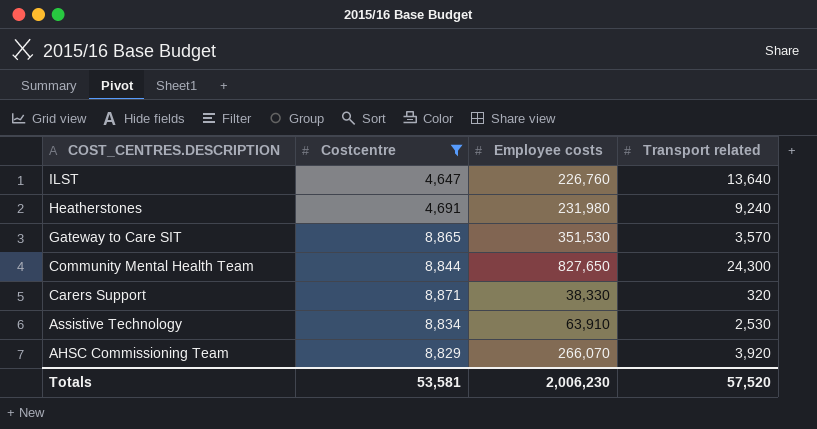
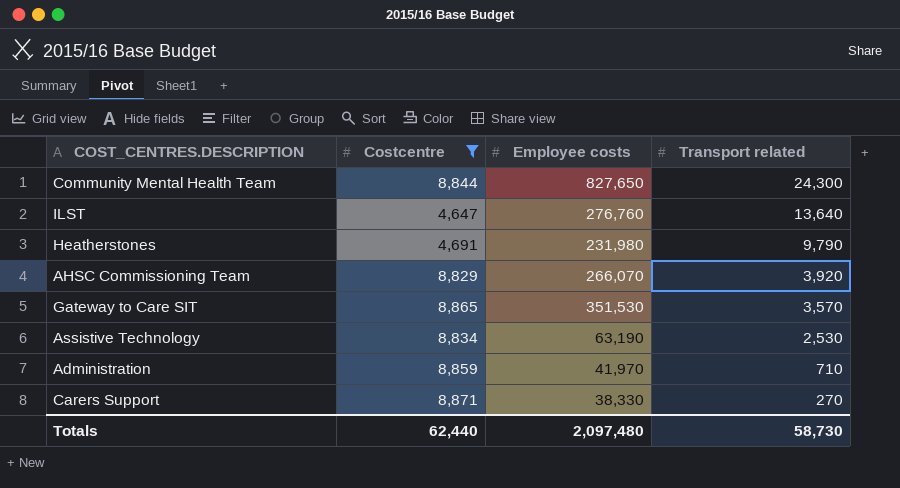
row order: COST_CENTRES.DESCRIPTION descending -> Transport related descending
ILST | Employee costs: 226,760 -> 276,760
Heatherstones | Transport related: 9,240 -> 9,790
Assistive Technology | Employee costs: 63,910 -> 63,190
row Administration: none -> 8,859 | 41,970 | 710
Carers Support | Transport related: 320 -> 270
Totals | Costcentre: 53,581 -> 62,440
Totals | Employee costs: 2,006,230 -> 2,097,480
Totals | Transport related: 57,520 -> 58,730

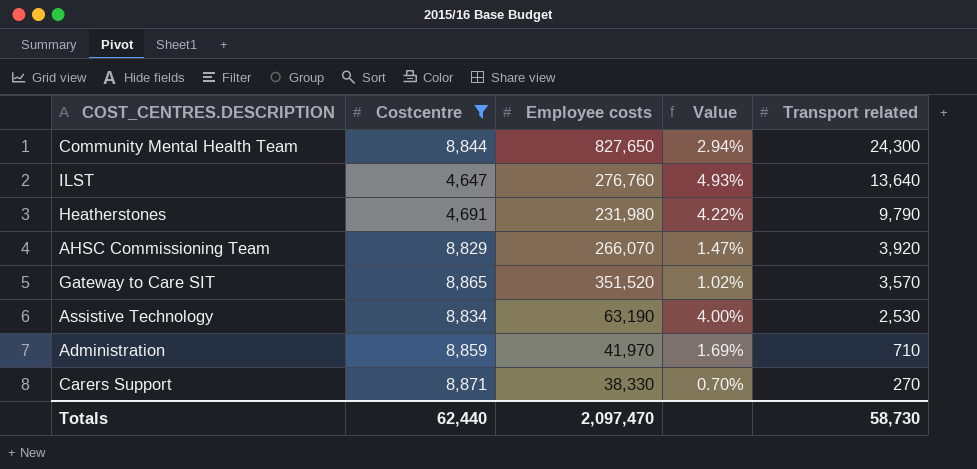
column Value | formula: none -> [Transport related] / [Employee costs]
Gateway to Care SIT | Employee costs: 351,530 -> 351,520
Totals | Employee costs: 2,097,480 -> 2,097,470

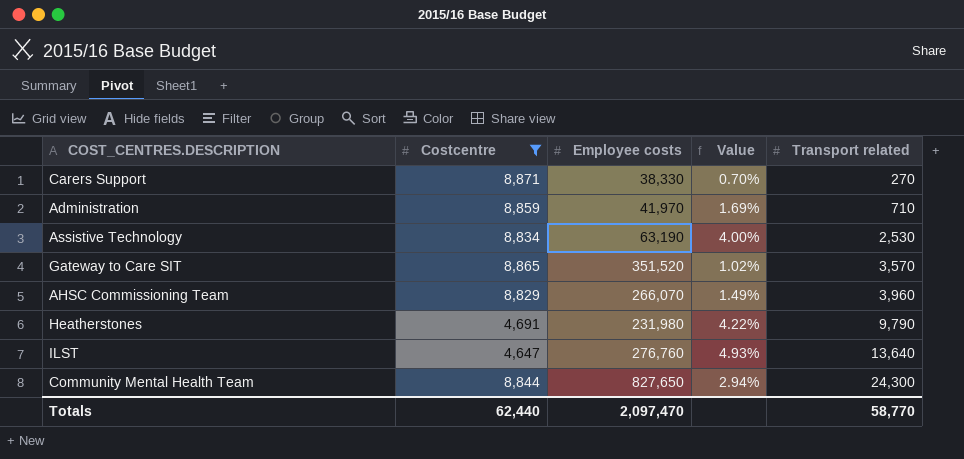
row order: Transport related descending -> Transport related ascending
AHSC Commissioning Team | Value: 1.47% -> 1.49%
AHSC Commissioning Team | Transport related: 3,920 -> 3,960
Totals | Transport related: 58,730 -> 58,770

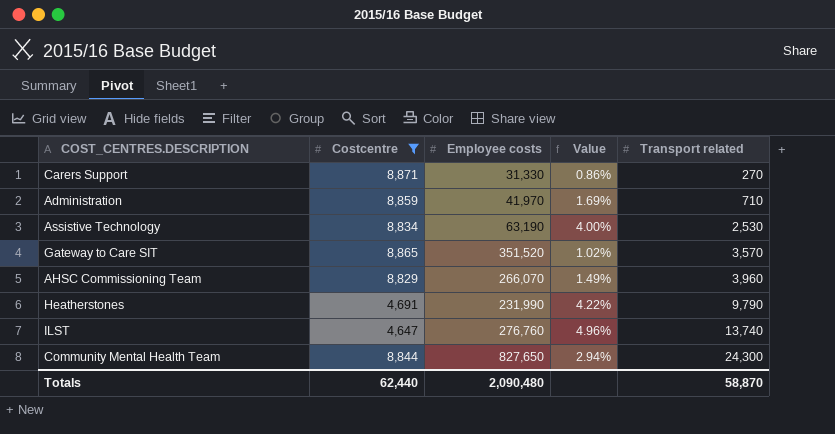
Carers Support | Employee costs: 38,330 -> 31,330
Carers Support | Value: 0.70% -> 0.86%
Heatherstones | Employee costs: 231,980 -> 231,990
ILST | Value: 4.93% -> 4.96%
ILST | Transport related: 13,640 -> 13,740
Totals | Employee costs: 2,097,470 -> 2,090,480
Totals | Transport related: 58,770 -> 58,870

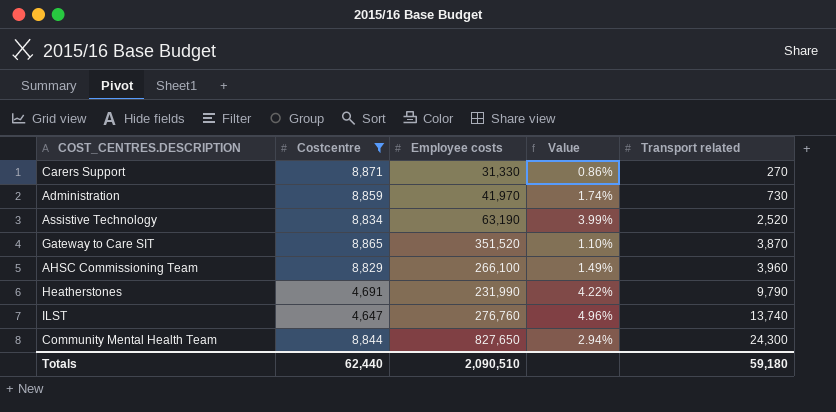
Administration | Value: 1.69% -> 1.74%
Administration | Transport related: 710 -> 730
Assistive Technology | Value: 4.00% -> 3.99%
Assistive Technology | Transport related: 2,530 -> 2,520
Gateway to Care SIT | Value: 1.02% -> 1.10%
Gateway to Care SIT | Transport related: 3,570 -> 3,870
AHSC Commissioning Team | Employee costs: 266,070 -> 266,100
Totals | Employee costs: 2,090,480 -> 2,090,510
Totals | Transport related: 58,870 -> 59,180

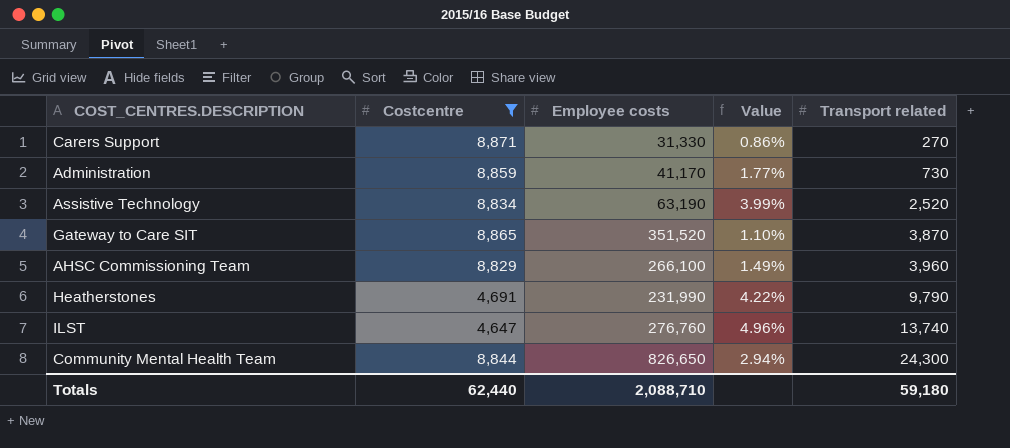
Administration | Employee costs: 41,970 -> 41,170
Administration | Value: 1.74% -> 1.77%
Community Mental Health Team | Employee costs: 827,650 -> 826,650
Totals | Employee costs: 2,090,510 -> 2,088,710

